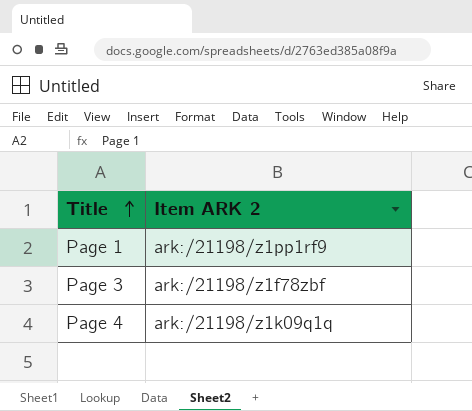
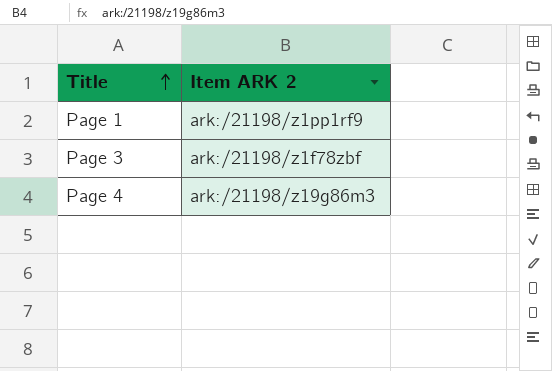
Page 4 | Item ARK 2: ark:/21198/z1k09q1q -> ark:/21198/z19g86m3

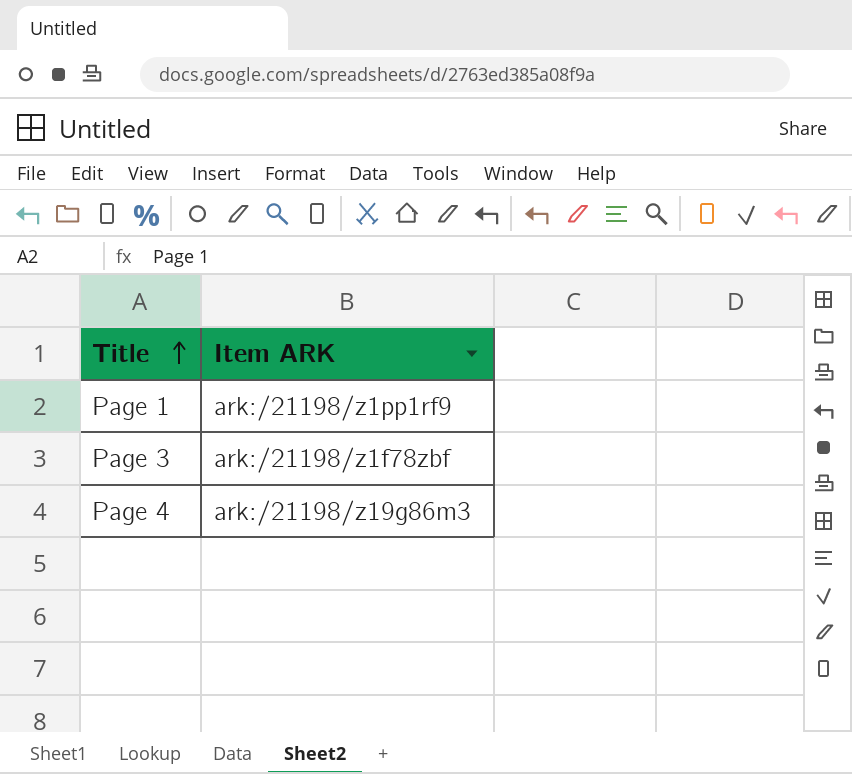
column name: Item ARK 2 -> Item ARK

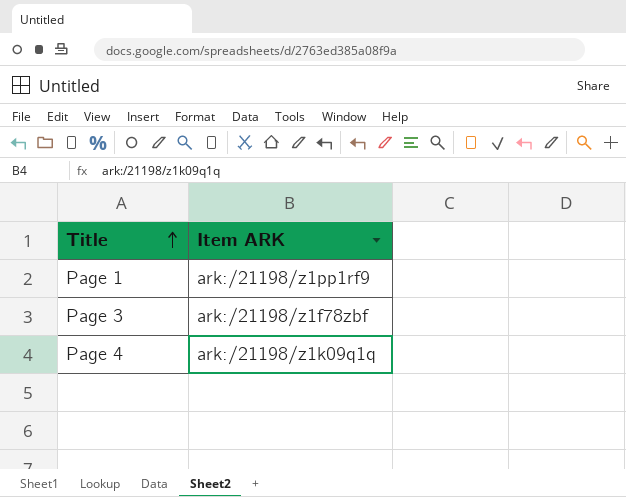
Page 4 | Item ARK: ark:/21198/z19g86m3 -> ark:/21198/z1k09q1q

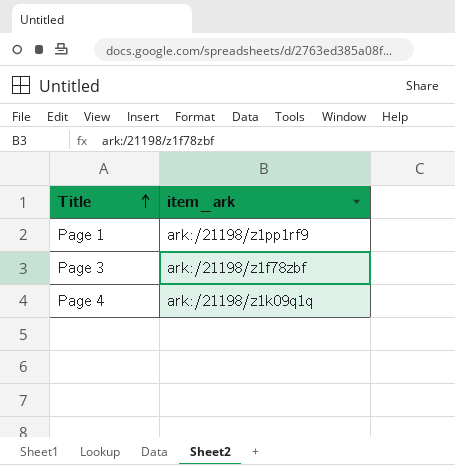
column name: Item ARK -> item_ark

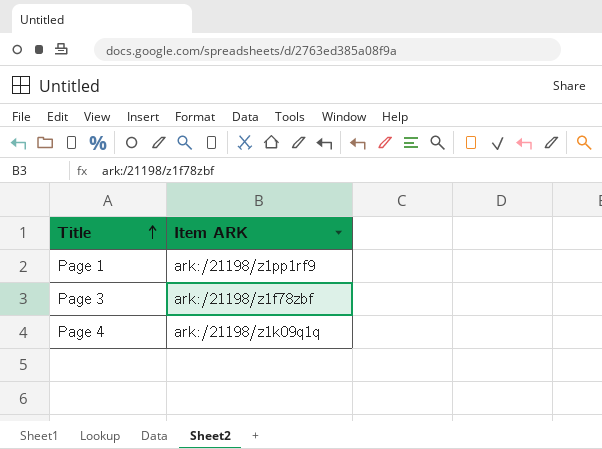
column name: item_ark -> Item ARK

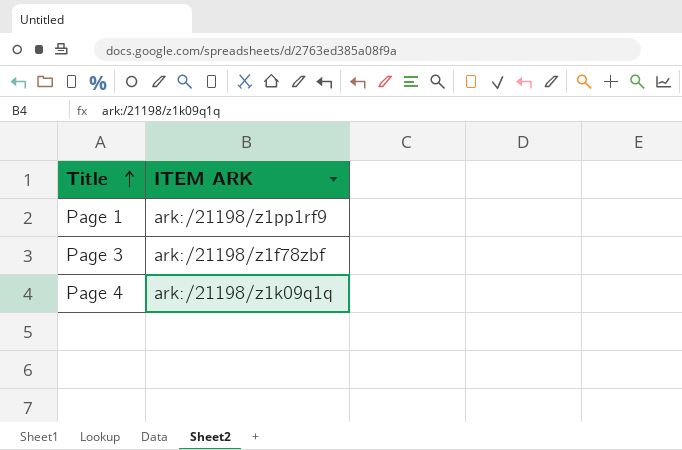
column name: Item ARK -> ITEM ARK

